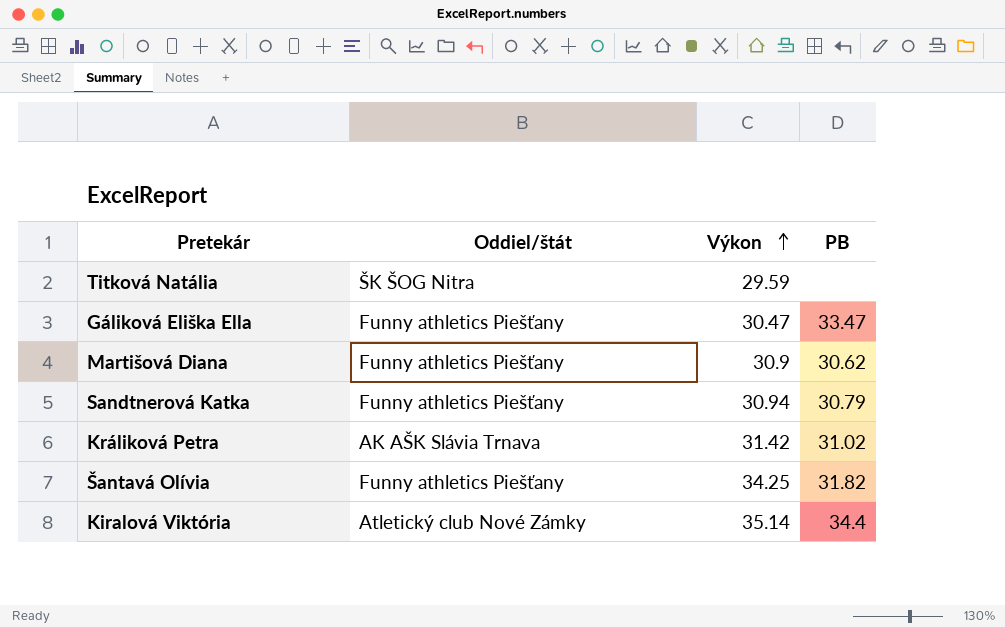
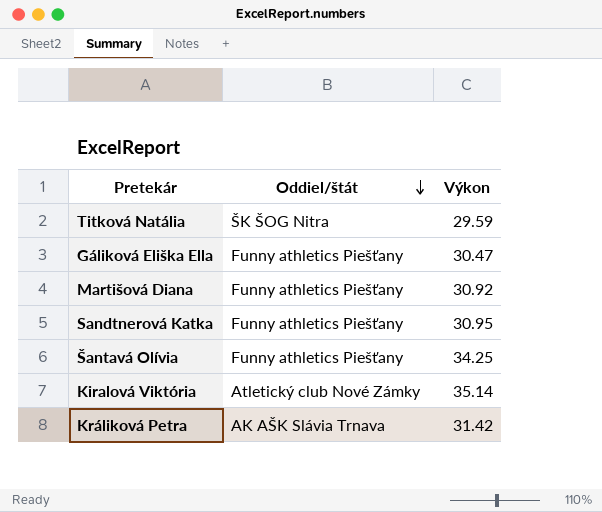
row order: Výkon ascending -> Oddiel/štát descending
column PB | position: 4 -> none
Martišová Diana | Výkon: 30.9 -> 30.92
Sandtnerová Katka | Výkon: 30.94 -> 30.95

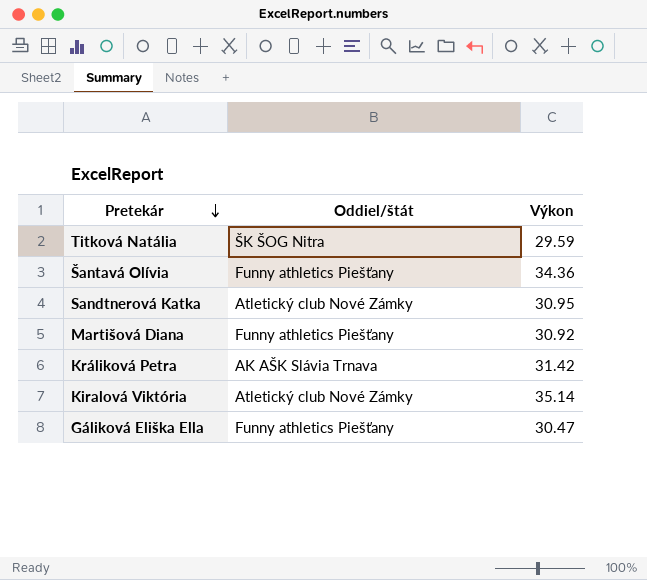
row order: Oddiel/štát descending -> Pretekár descending
Šantavá Olívia | Výkon: 34.25 -> 34.36
Sandtnerová Katka | Oddiel/štát: Funny athletics Piešťany -> Atletický club Nové Zámky

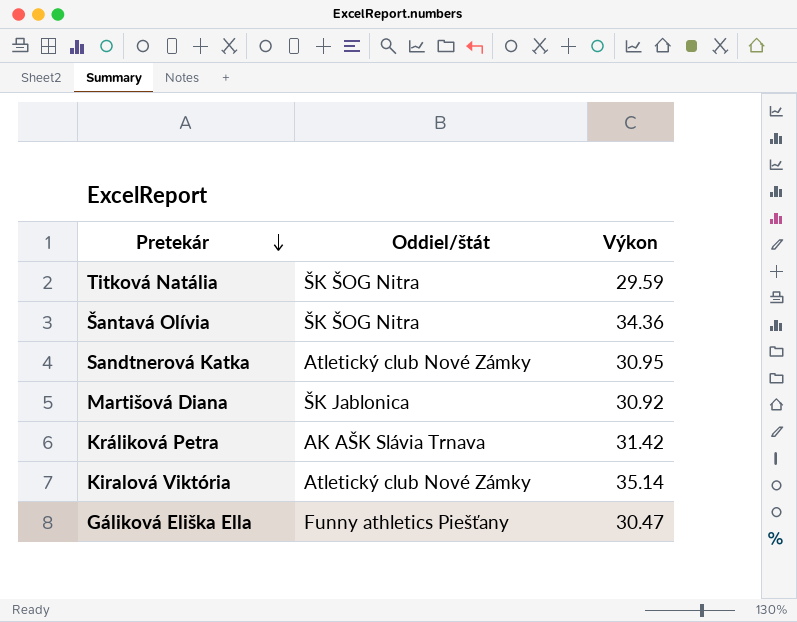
Šantavá Olívia | Oddiel/štát: Funny athletics Piešťany -> ŠK ŠOG Nitra
Martišová Diana | Oddiel/štát: Funny athletics Piešťany -> ŠK Jablonica

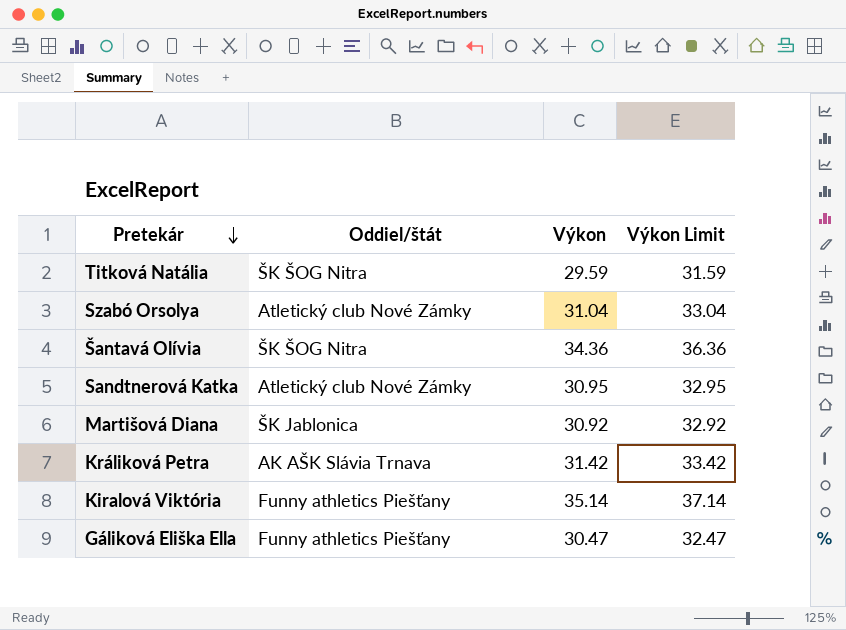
column Výkon Limit | formula: none -> [Výkon] + 2
row Szabó Orsolya: none -> Atletický club Nové Zámky | 31.04 | 33.04
Kiralová Viktória | Oddiel/štát: Atletický club Nové Zámky -> Funny athletics Piešťany

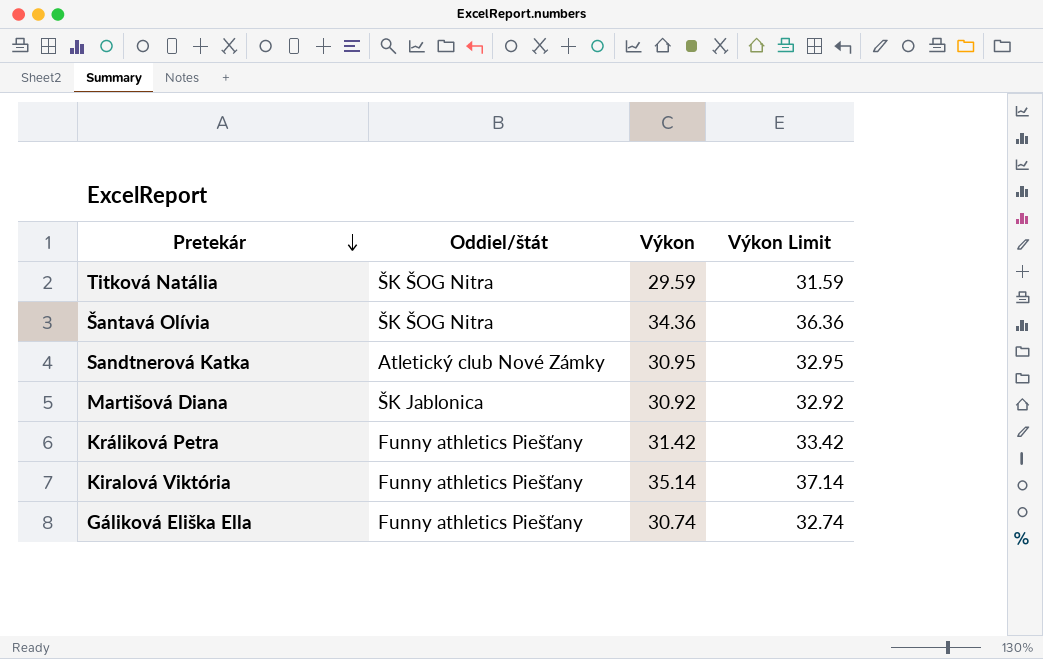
row Szabó Orsolya: Atletický club Nové Zámky | 31.04 | 33.04 -> none
Králiková Petra | Oddiel/štát: AK AŠK Slávia Trnava -> Funny athletics Piešťany
Gáliková Eliška Ella | Výkon: 30.47 -> 30.74
Gáliková Eliška Ella | Výkon Limit: 32.47 -> 32.74

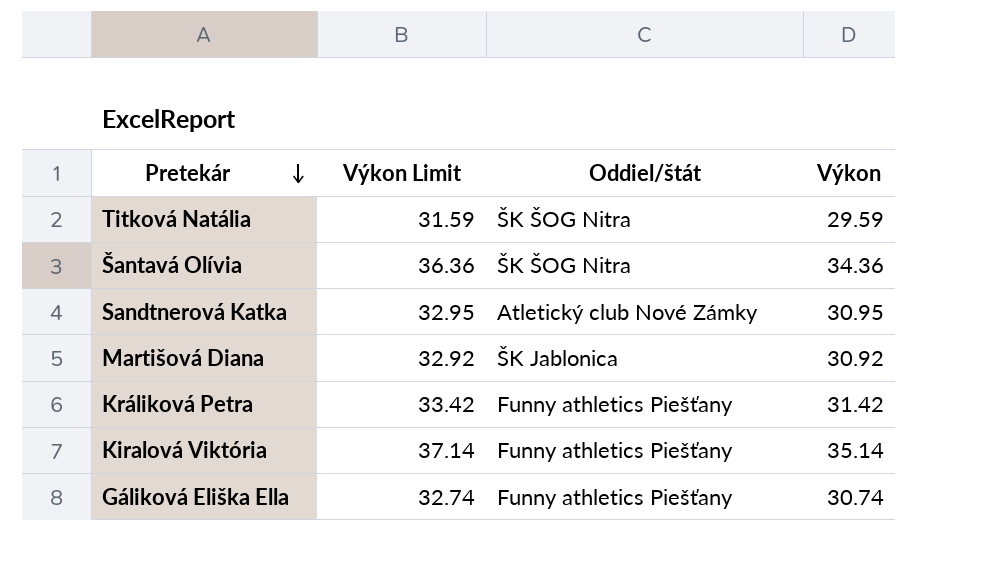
column Výkon Limit | position: 4 -> 2

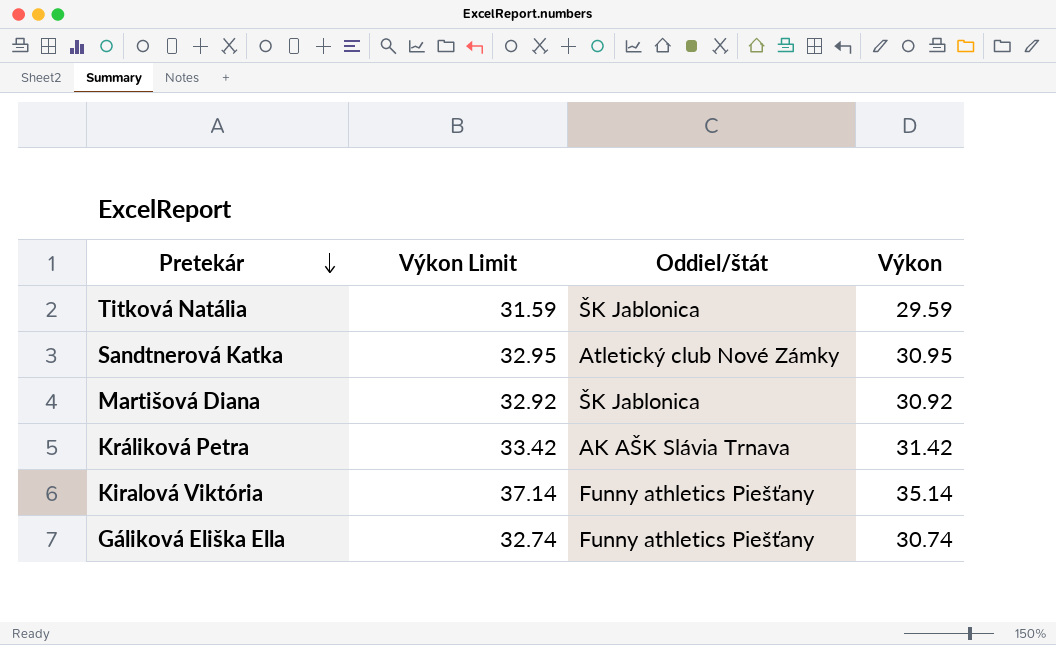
row Šantavá Olívia: 36.36 | ŠK ŠOG Nitra | 34.36 -> none
Titková Natália | Oddiel/štát: ŠK ŠOG Nitra -> ŠK Jablonica
Králiková Petra | Oddiel/štát: Funny athletics Piešťany -> AK AŠK Slávia Trnava

